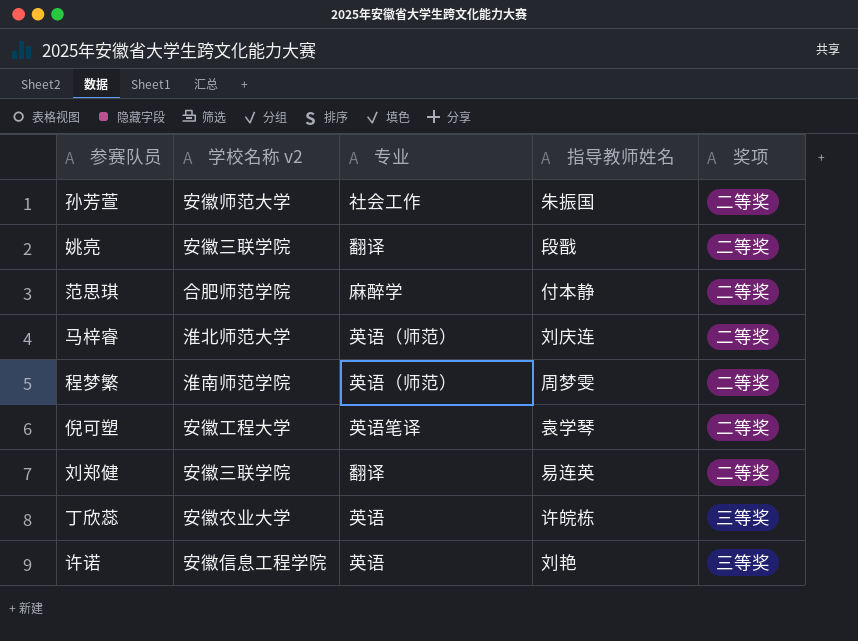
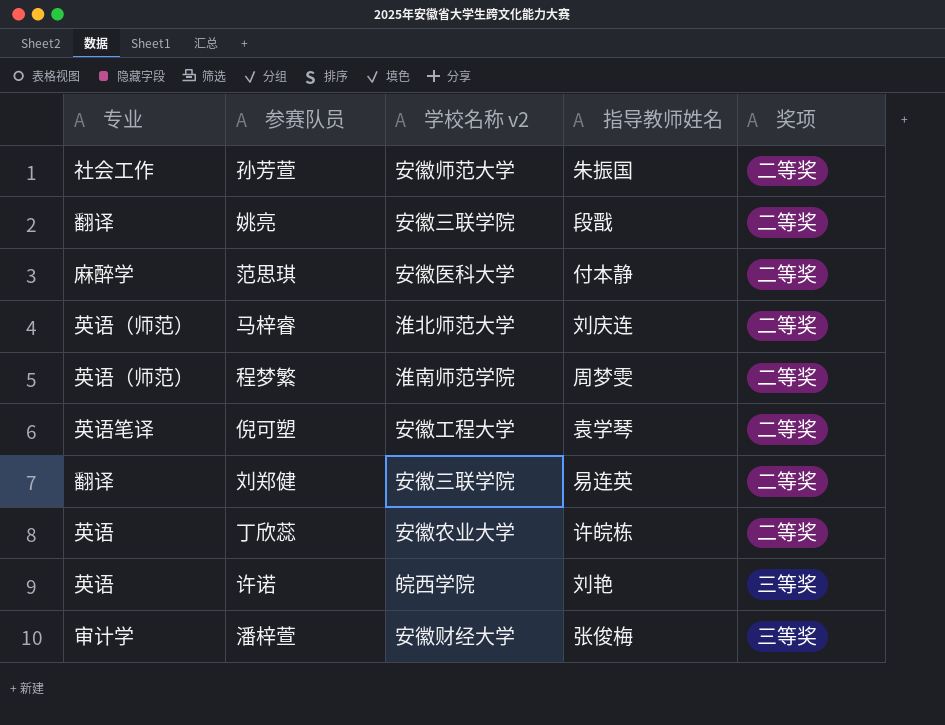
column 专业 | position: 3 -> 1
范思琪 | 学校名称 v2: 合肥师范学院 -> 安徽医科大学
丁欣蕊 | 奖项: 三等奖 -> 二等奖
许诺 | 学校名称 v2: 安徽信息工程学院 -> 皖西学院
row 潘梓萱: none -> 审计学 | 安徽财经大学 | 张俊梅 | 三等奖

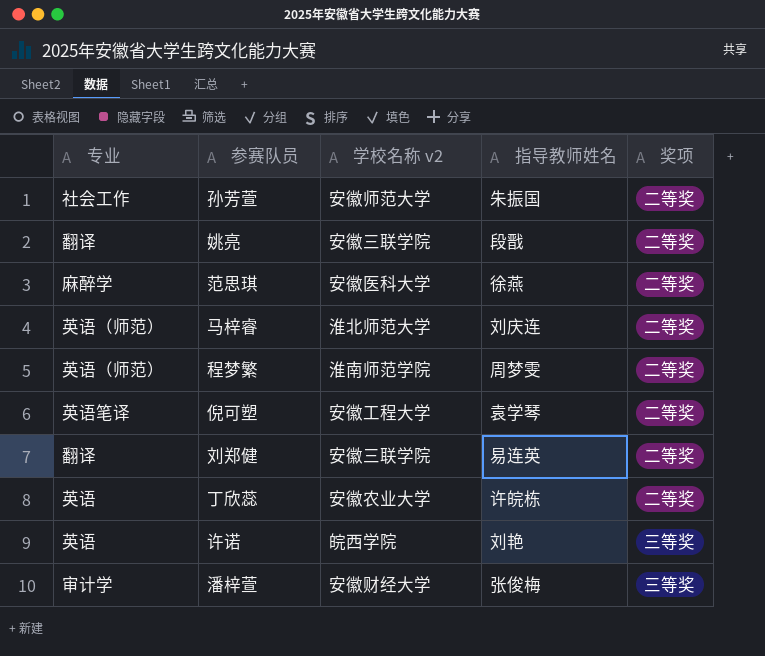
范思琪 | 指导教师姓名: 付本静 -> 徐燕

